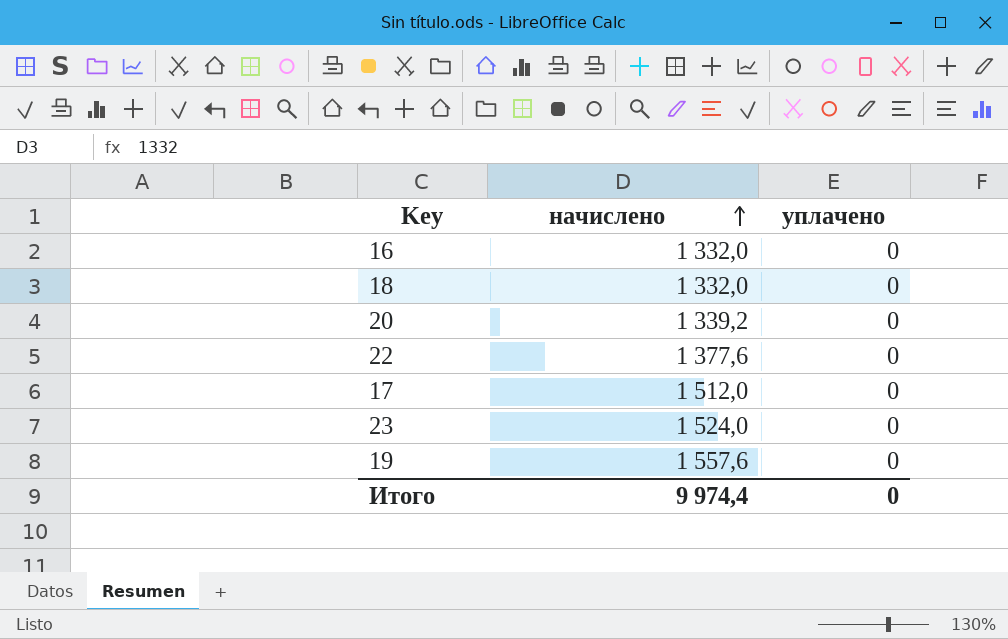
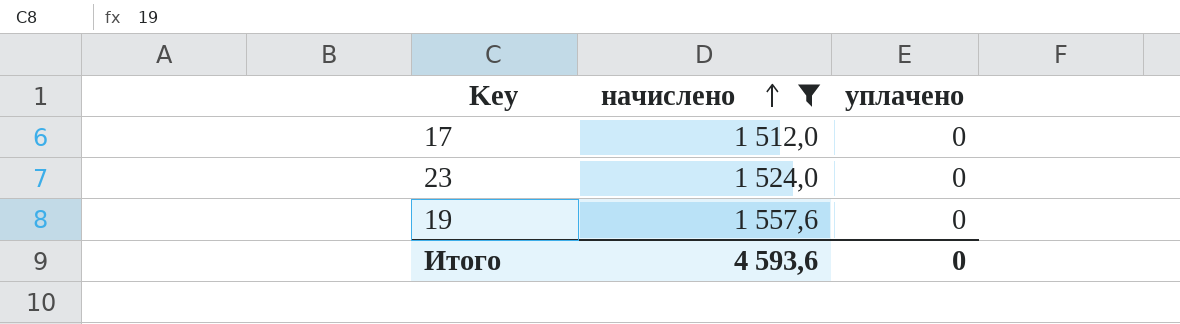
filter: none -> начислено >= 1 512,0
Итого | начислено: 9 974,4 -> 4 593,6

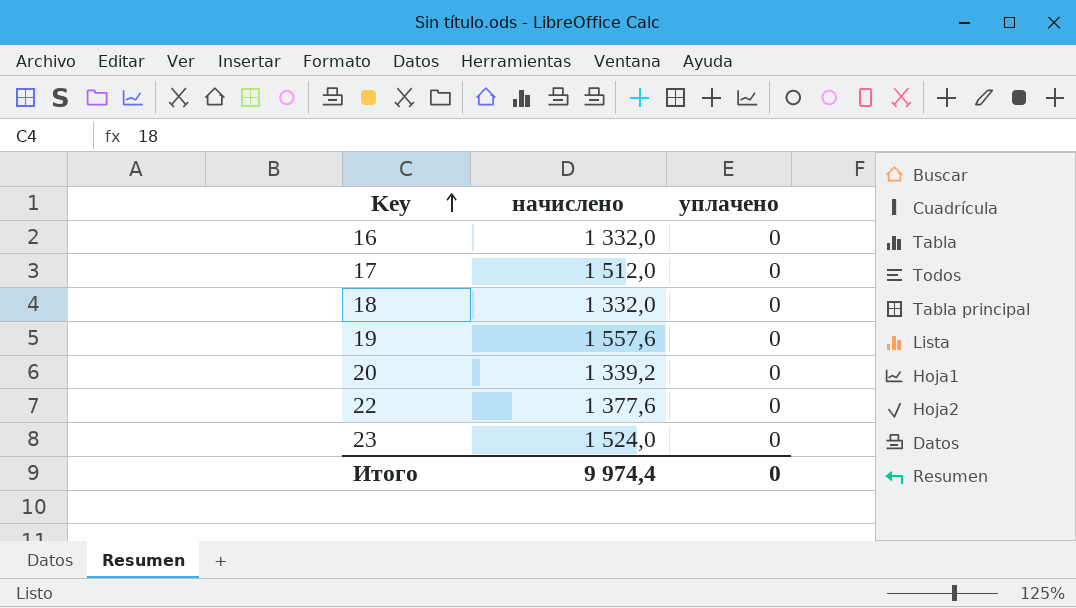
filter: начислено >= 1 512,0 -> none
row order: начислено ascending -> Key ascending
Итого | начислено: 4 593,6 -> 9 974,4

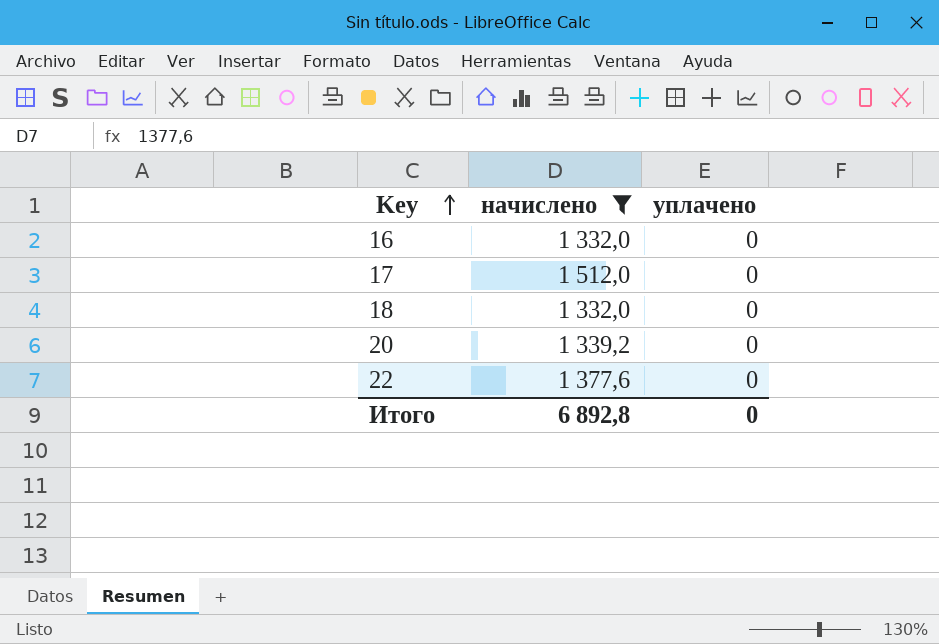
filter: none -> начислено <= 1 512,0
Итого | начислено: 9 974,4 -> 6 892,8

